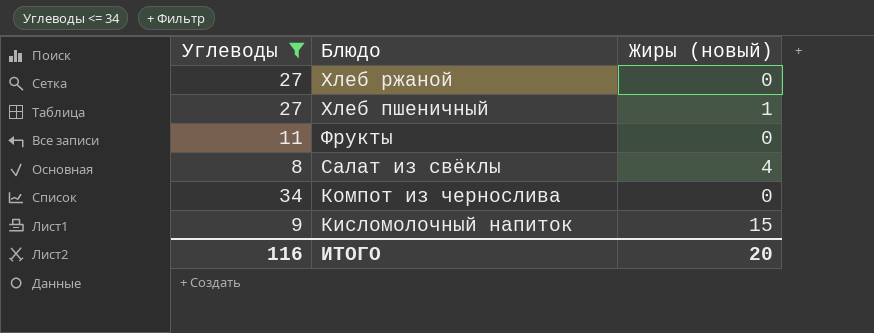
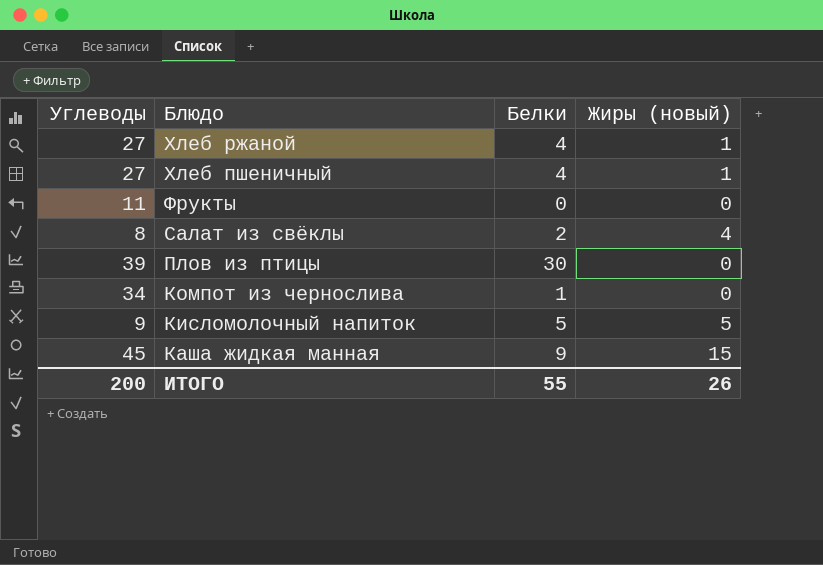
filter: Углеводы <= 34 -> none
column Белки | position: none -> 3
Хлеб ржаной | Жиры (новый): 0 -> 1
Кисломолочный напиток | Жиры (новый): 15 -> 5
ИТОГО | Углеводы: 116 -> 200
ИТОГО | Жиры (новый): 20 -> 26

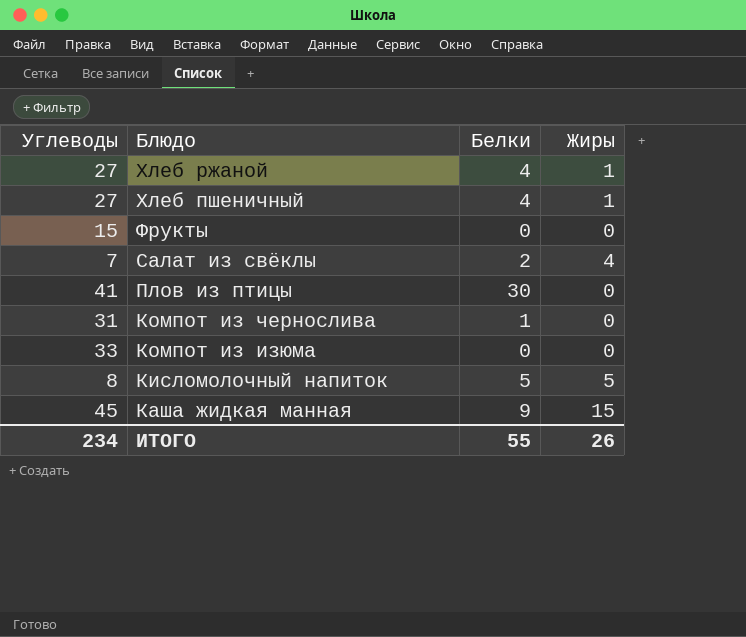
column name: Жиры (новый) -> Жиры
Фрукты | Углеводы: 11 -> 15
Салат из свёклы | Углеводы: 8 -> 7
Плов из птицы | Углеводы: 39 -> 41
Компот из чернослива | Углеводы: 34 -> 31
row Компот из изюма: none -> 33 | 0 | 0
Кисломолочный напиток | Углеводы: 9 -> 8
ИТОГО | Углеводы: 200 -> 234

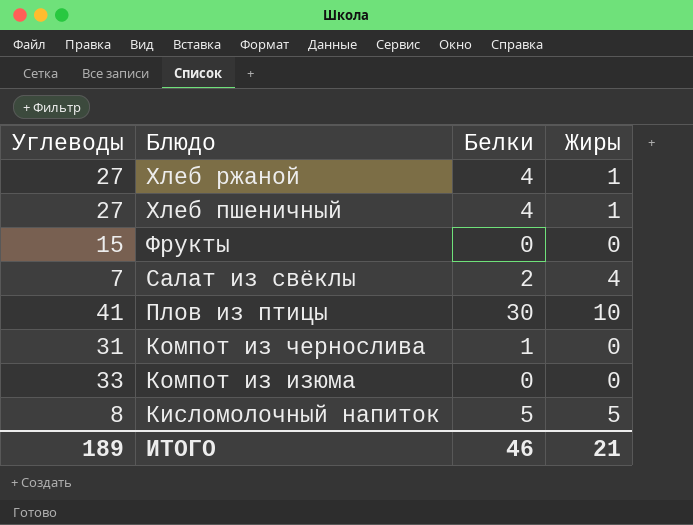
row Каша жидкая манная: 45 | 9 | 15 -> none
Плов из птицы | Жиры: 0 -> 10
ИТОГО | Углеводы: 234 -> 189
ИТОГО | Белки: 55 -> 46
ИТОГО | Жиры: 26 -> 21

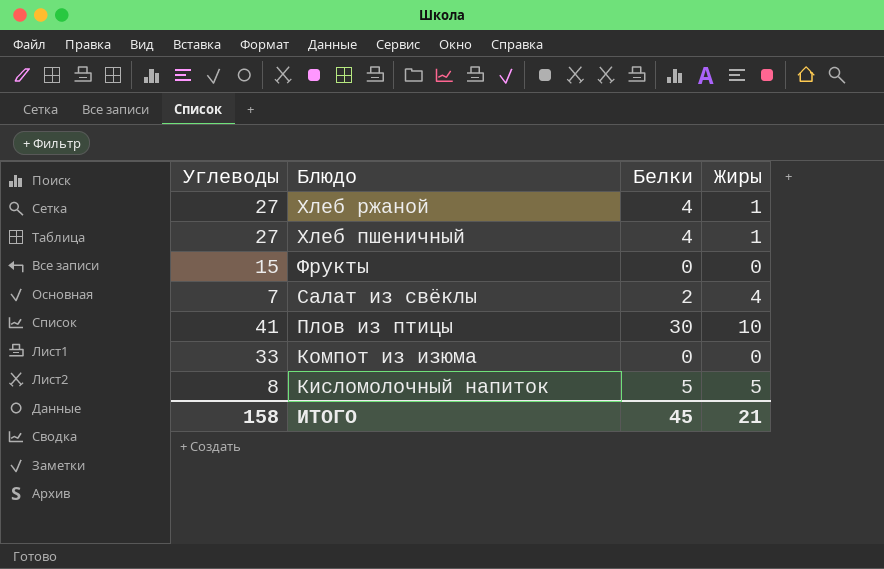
row Компот из чернослива: 31 | 1 | 0 -> none
ИТОГО | Углеводы: 189 -> 158
ИТОГО | Белки: 46 -> 45

